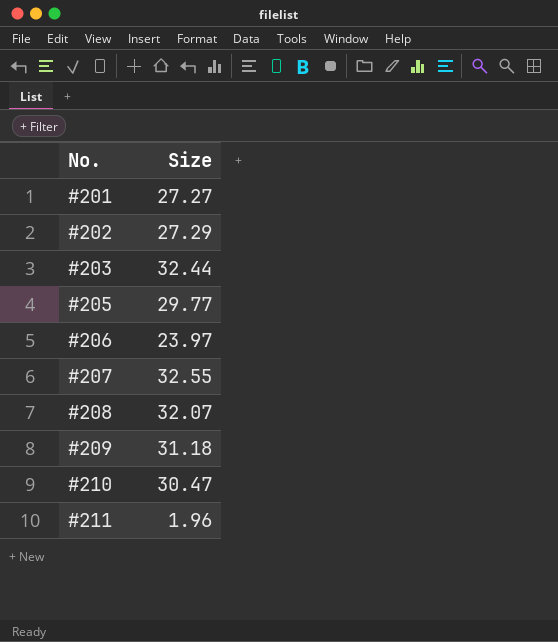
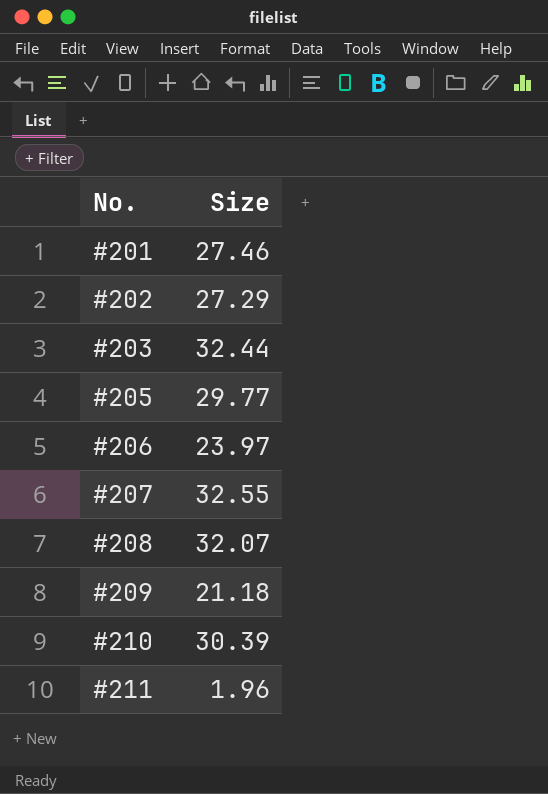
#201 | Size: 27.27 -> 27.46
#209 | Size: 31.18 -> 21.18
#210 | Size: 30.47 -> 30.39

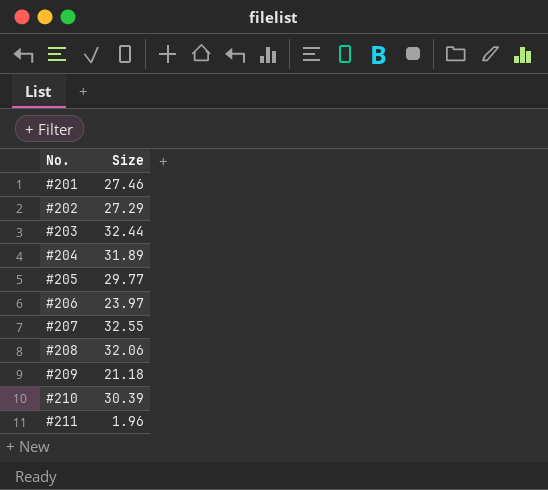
row #204: none -> 31.89
#208 | Size: 32.07 -> 32.06

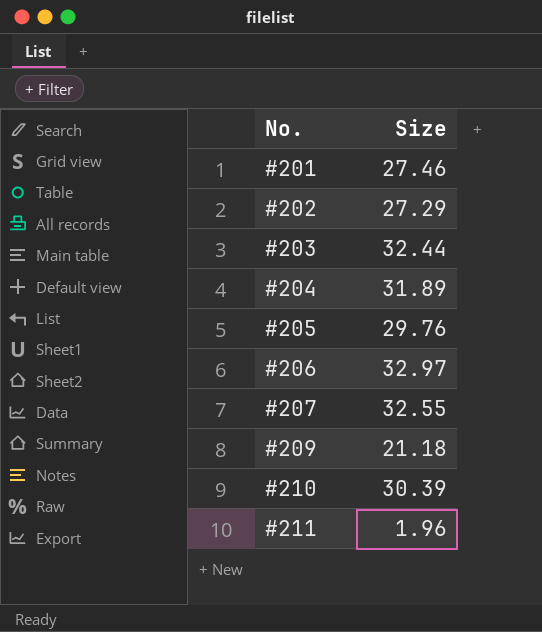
row #208: 32.06 -> none
#205 | Size: 29.77 -> 29.76
#206 | Size: 23.97 -> 32.97

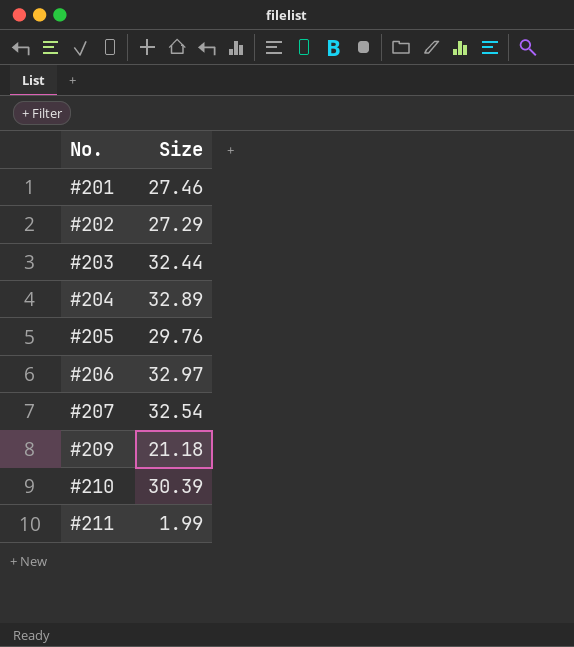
#204 | Size: 31.89 -> 32.89
#207 | Size: 32.55 -> 32.54
#211 | Size: 1.96 -> 1.99

